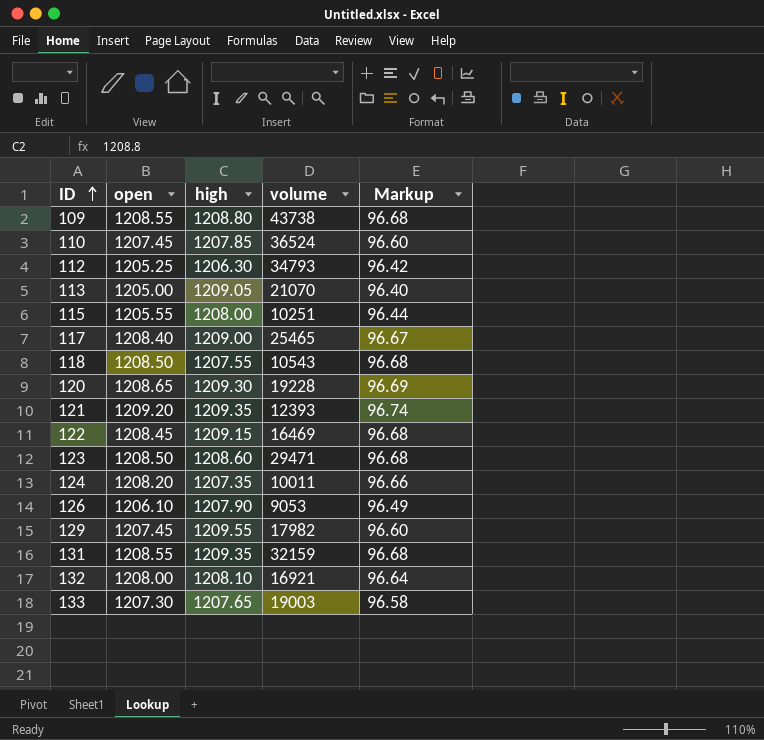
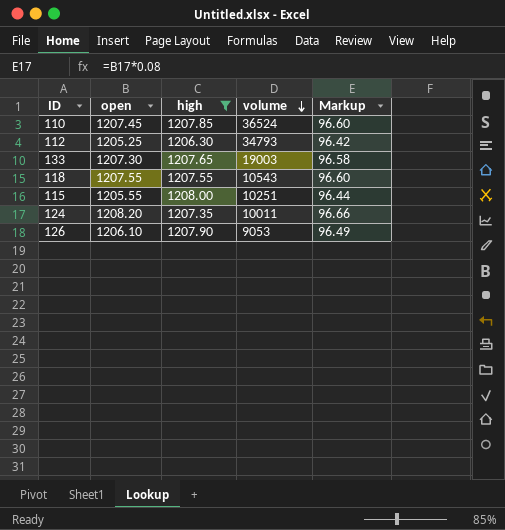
filter: none -> high <= 1208.00
row order: ID ascending -> volume descending
118 | open: 1208.50 -> 1207.55
118 | Markup: 96.68 -> 96.60

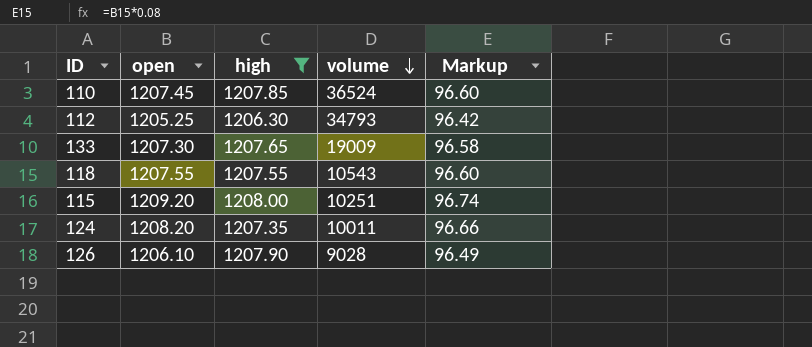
133 | volume: 19003 -> 19009
115 | open: 1205.55 -> 1209.20
115 | Markup: 96.44 -> 96.74
126 | volume: 9053 -> 9028

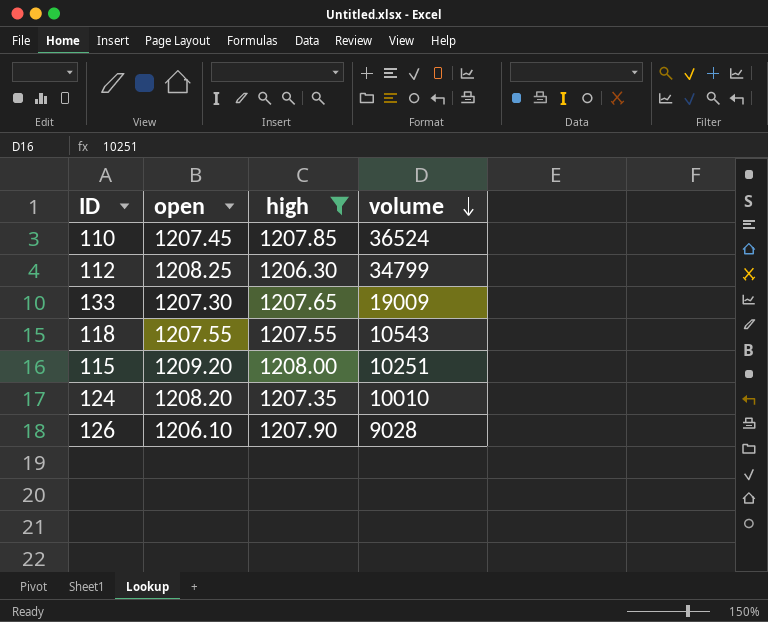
column Markup | formula: [open] * 0.08 -> none
112 | open: 1205.25 -> 1208.25
112 | volume: 34793 -> 34799
124 | volume: 10011 -> 10010

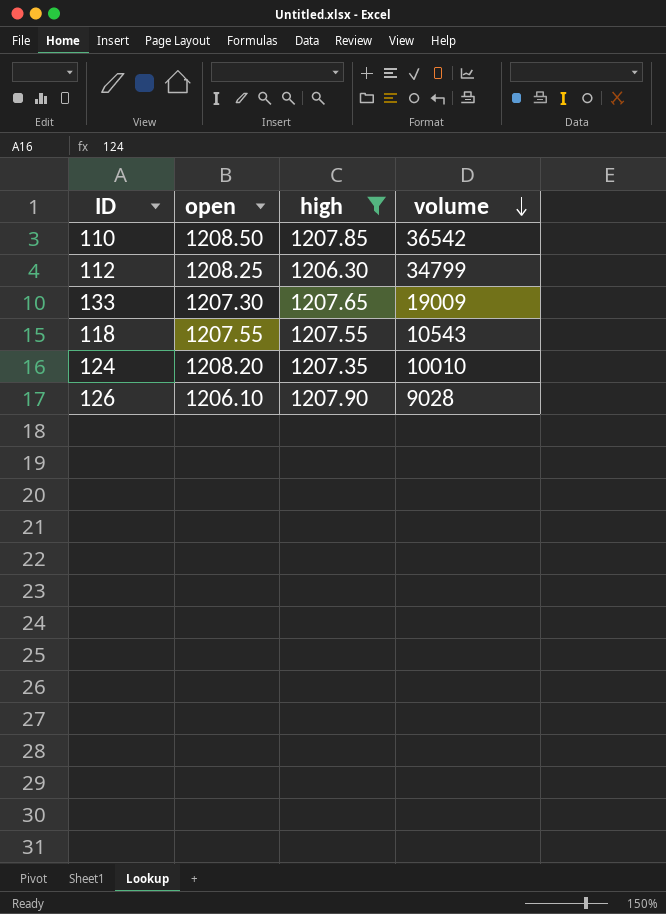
row 115: 1209.20 | 1208.00 | 10251 -> none
110 | open: 1207.45 -> 1208.50
110 | volume: 36524 -> 36542

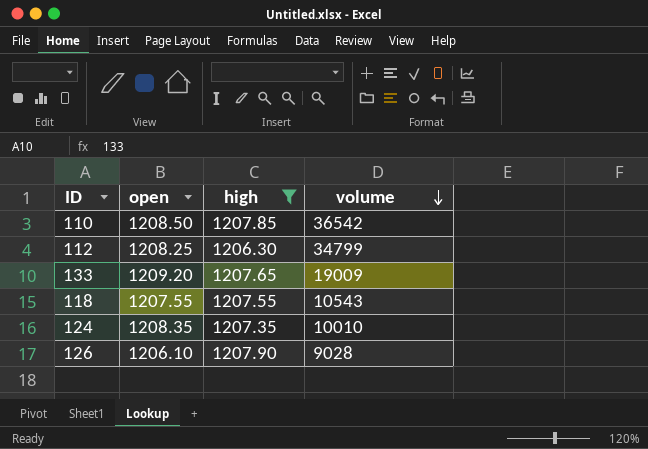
133 | open: 1207.30 -> 1209.20
124 | open: 1208.20 -> 1208.35

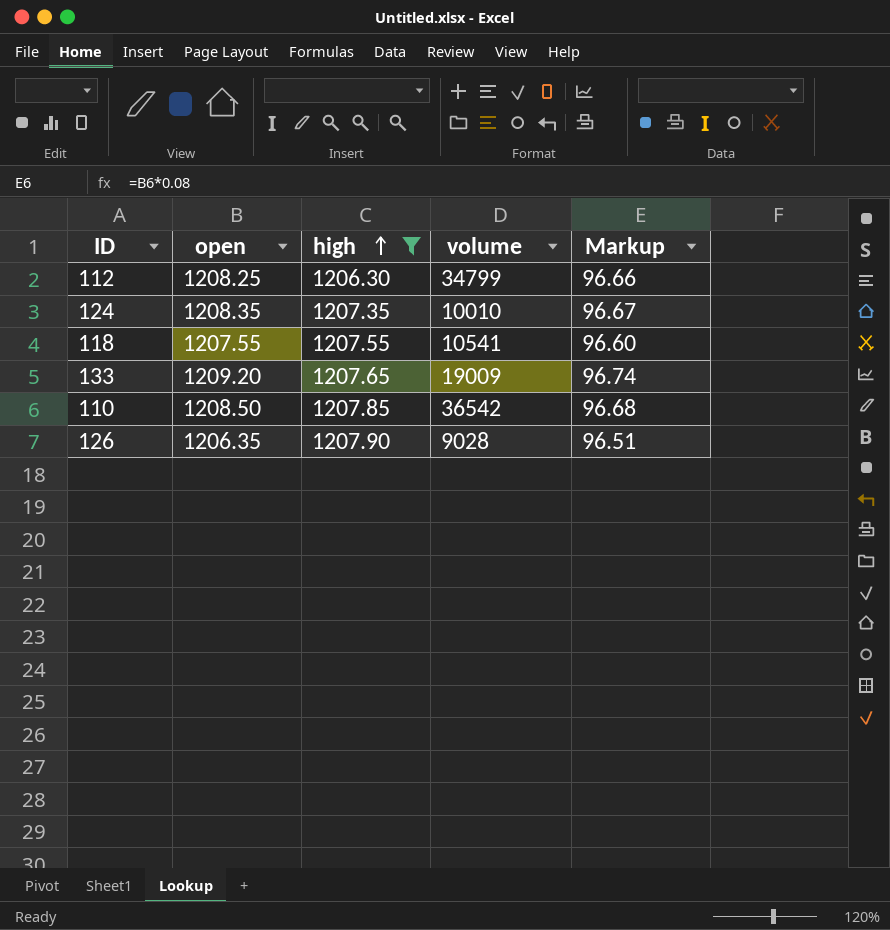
row order: volume descending -> high ascending
column Markup | formula: none -> [open] * 0.08
118 | volume: 10543 -> 10541
126 | open: 1206.10 -> 1206.35

